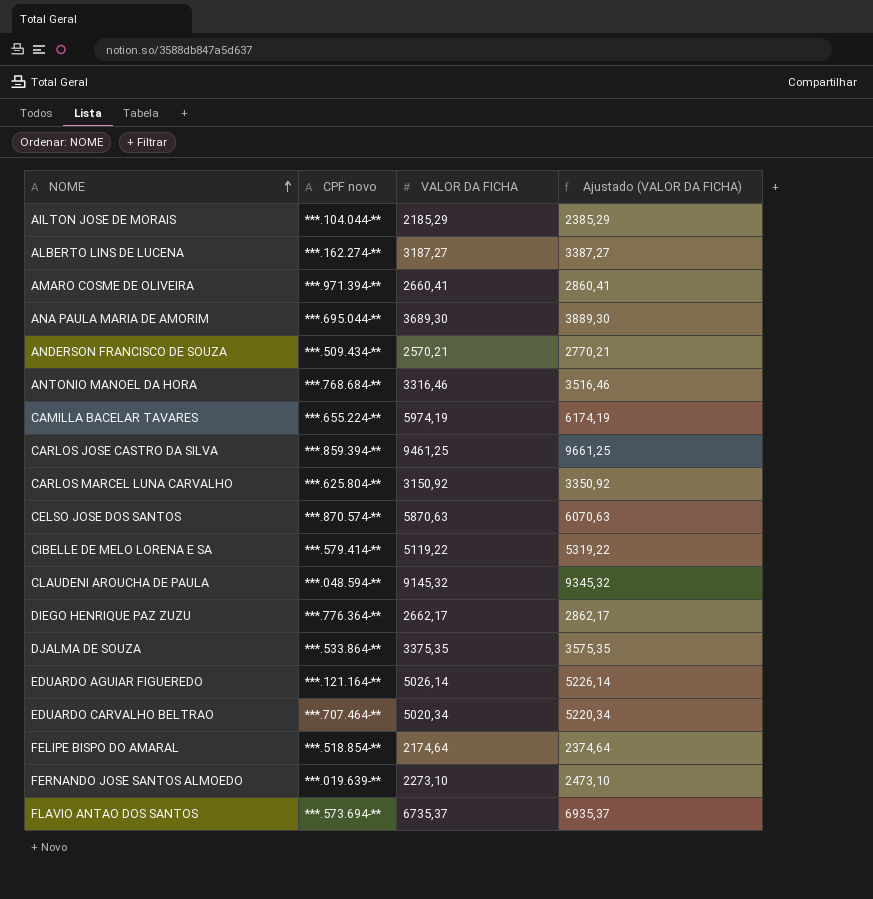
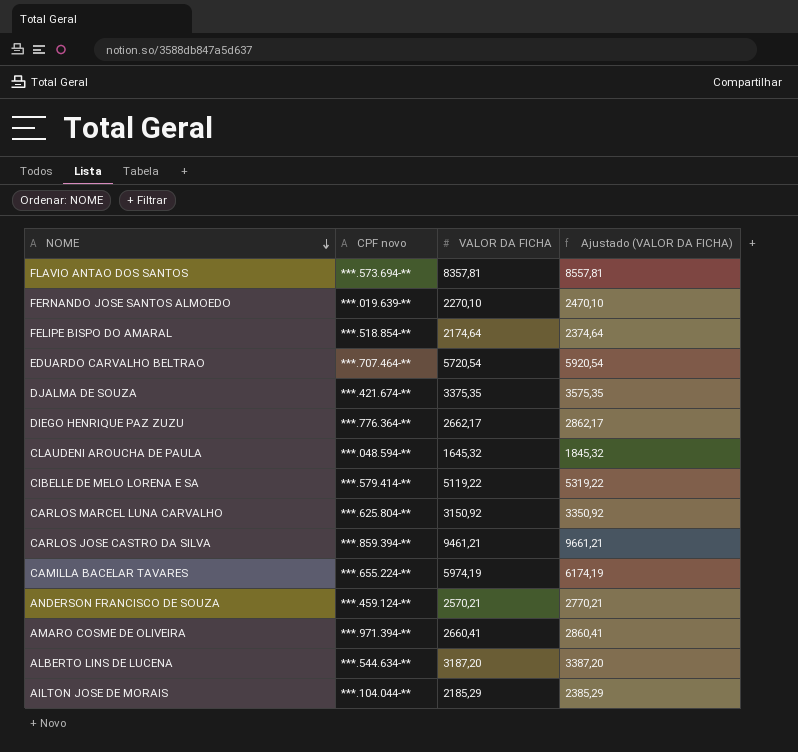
row order: NOME ascending -> NOME descending
row ANA PAULA MARIA DE AMORIM: ***.695.044-** | 3689,30 | 3889,30 -> none
row ANTONIO MANOEL DA HORA: ***.768.684-** | 3316,46 | 3516,46 -> none
row CELSO JOSE DOS SANTOS: ***.870.574-** | 5870,63 | 6070,63 -> none
row EDUARDO AGUIAR FIGUEREDO: ***.121.164-** | 5026,14 | 5226,14 -> none
FLAVIO ANTAO DOS SANTOS | VALOR DA FICHA: 6735,37 -> 8357,81
FLAVIO ANTAO DOS SANTOS | Ajustado (VALOR DA FICHA): 6935,37 -> 8557,81
FERNANDO JOSE SANTOS ALMOEDO | VALOR DA FICHA: 2273,10 -> 2270,10
FERNANDO JOSE SANTOS ALMOEDO | Ajustado (VALOR DA FICHA): 2473,10 -> 2470,10
EDUARDO CARVALHO BELTRAO | VALOR DA FICHA: 5020,34 -> 5720,54
EDUARDO CARVALHO BELTRAO | Ajustado (VALOR DA FICHA): 5220,34 -> 5920,54
DJALMA DE SOUZA | CPF novo: ***.533.864-** -> ***.421.674-**
CLAUDENI AROUCHA DE PAULA | VALOR DA FICHA: 9145,32 -> 1645,32
CLAUDENI AROUCHA DE PAULA | Ajustado (VALOR DA FICHA): 9345,32 -> 1845,32
CARLOS JOSE CASTRO DA SILVA | VALOR DA FICHA: 9461,25 -> 9461,21
CARLOS JOSE CASTRO DA SILVA | Ajustado (VALOR DA FICHA): 9661,25 -> 9661,21
ANDERSON FRANCISCO DE SOUZA | CPF novo: ***.509.434-** -> ***.459.124-**
ALBERTO LINS DE LUCENA | CPF novo: ***.162.274-** -> ***.544.634-**
ALBERTO LINS DE LUCENA | VALOR DA FICHA: 3187,27 -> 3187,20
ALBERTO LINS DE LUCENA | Ajustado (VALOR DA FICHA): 3387,27 -> 3387,20

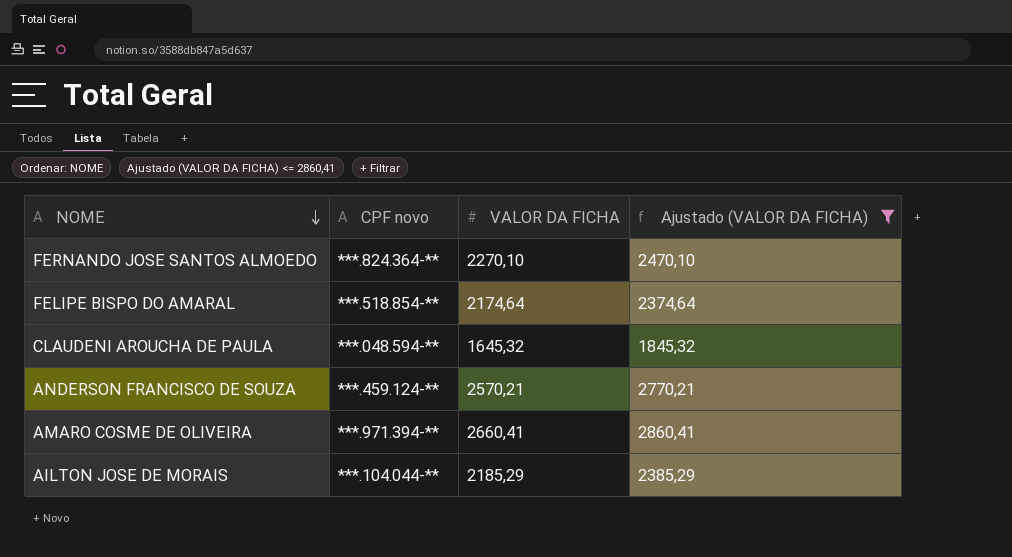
filter: none -> Ajustado (VALOR DA FICHA) <= 2860,41
FERNANDO JOSE SANTOS ALMOEDO | CPF novo: ***.019.639-** -> ***.824.364-**

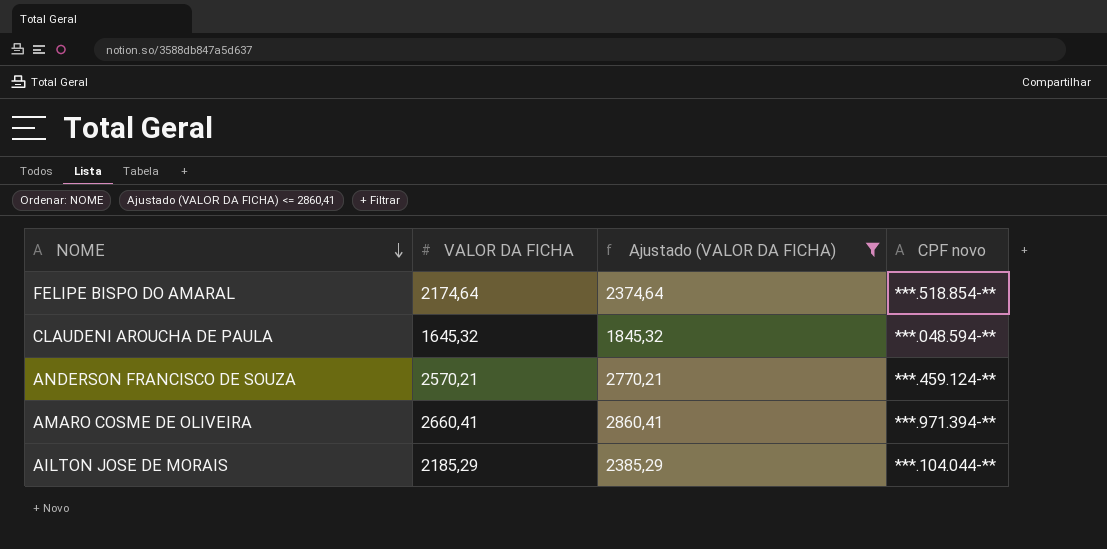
column CPF novo | position: 2 -> 4
row FERNANDO JOSE SANTOS ALMOEDO: ***.824.364-** | 2270,10 | 2470,10 -> none

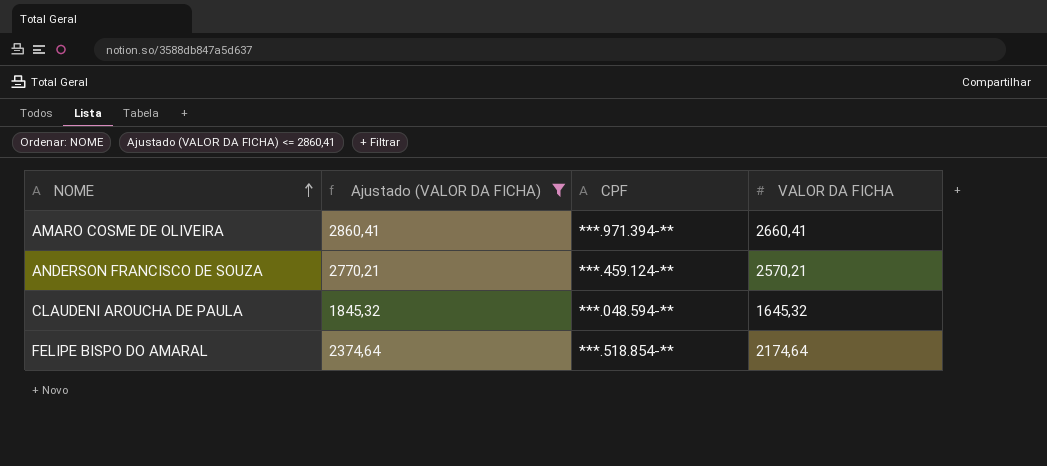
row order: NOME descending -> NOME ascending
column name: CPF novo -> CPF
column VALOR DA FICHA | position: 2 -> 4
row AILTON JOSE DE MORAIS: 2185,29 | 2385,29 | ***.104.044-** -> none

